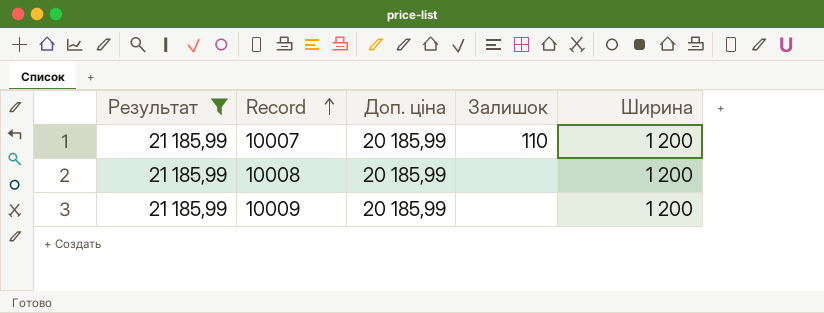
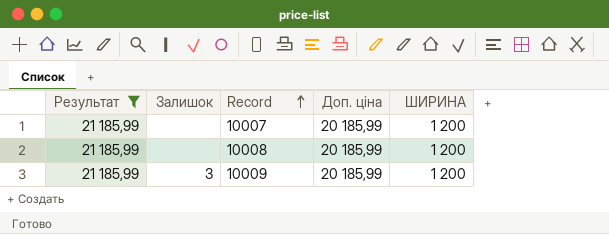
column Залишок | position: 4 -> 2
column name: Ширина -> ШИРИНА
10007 | Залишок: 110 -> none
10009 | Залишок: none -> 3

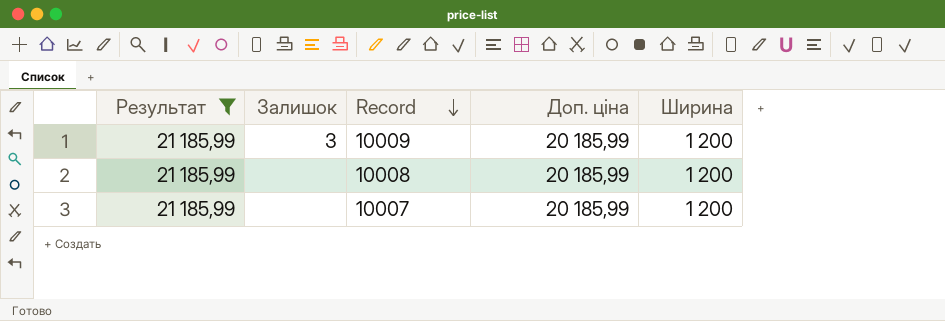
row order: Record ascending -> Record descending
column name: ШИРИНА -> Ширина

